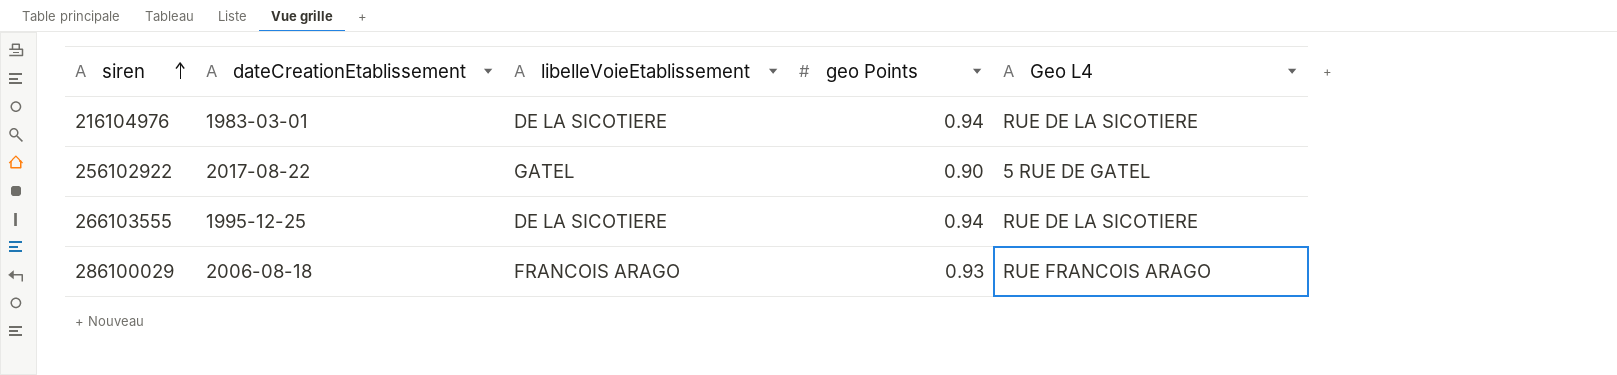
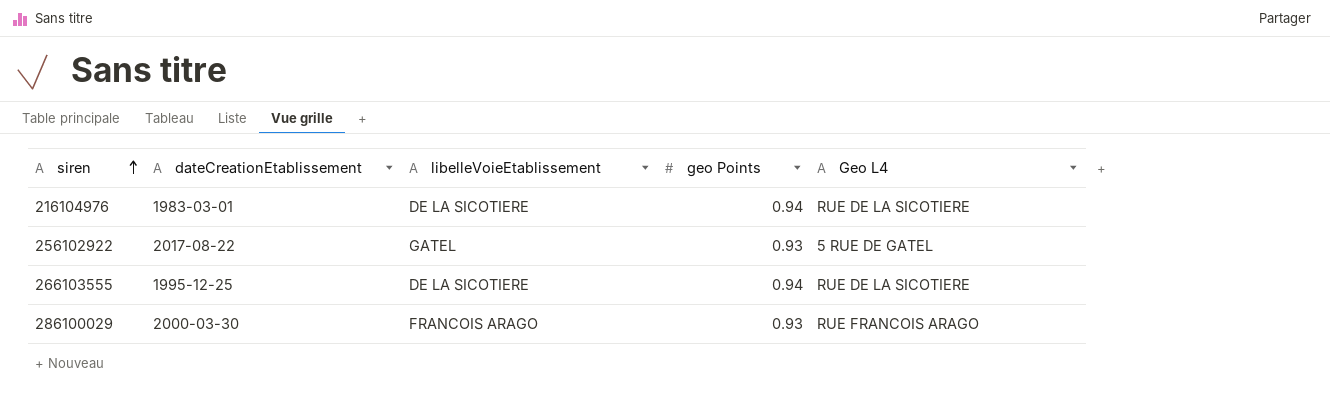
256102922 | geo Points: 0.90 -> 0.93
286100029 | dateCreationEtablissement: 2006-08-18 -> 2000-03-30

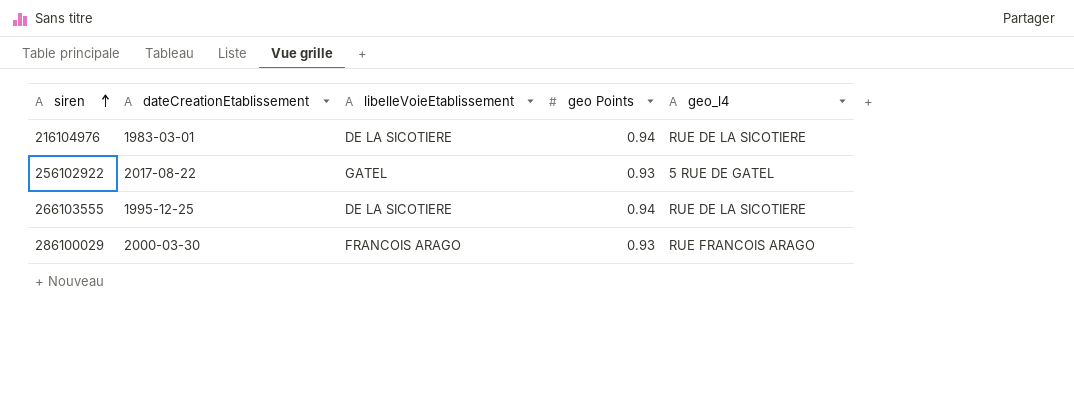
column name: Geo L4 -> geo_l4

